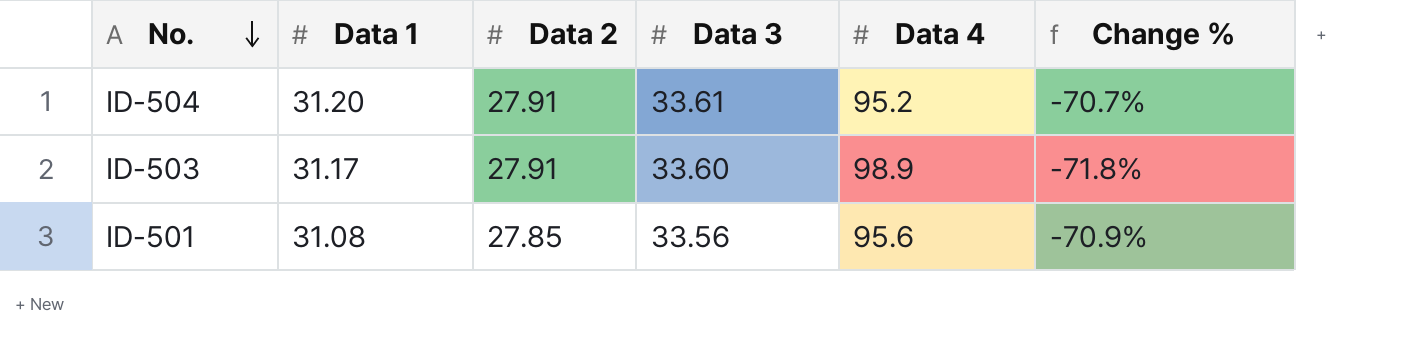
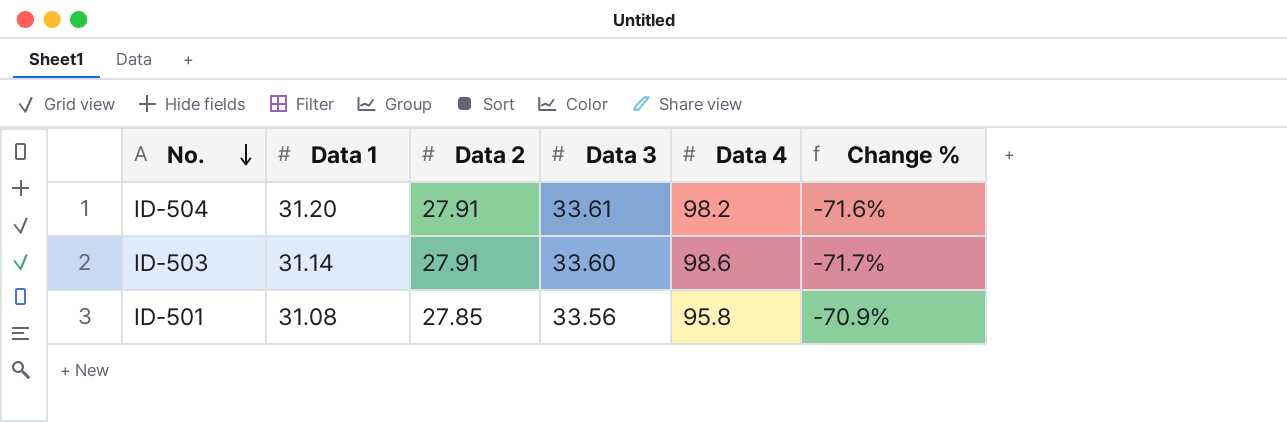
ID-504 | Data 4: 95.2 -> 98.2
ID-504 | Change %: -70.7% -> -71.6%
ID-503 | Data 1: 31.17 -> 31.14
ID-503 | Data 4: 98.9 -> 98.6
ID-503 | Change %: -71.8% -> -71.7%
ID-501 | Data 4: 95.6 -> 95.8

